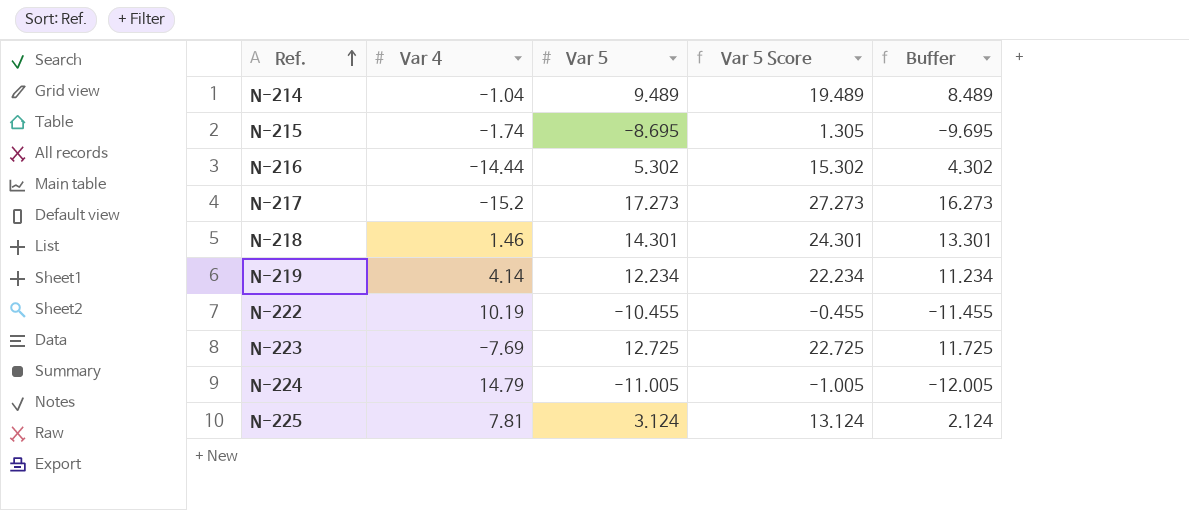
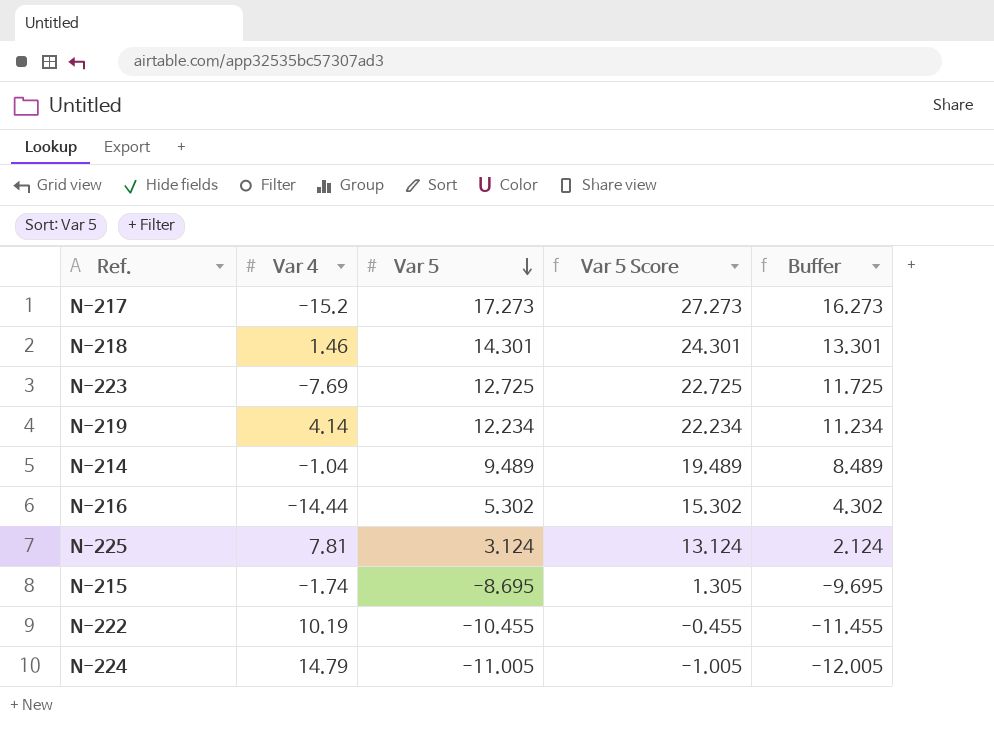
row order: Ref. ascending -> Var 5 descending

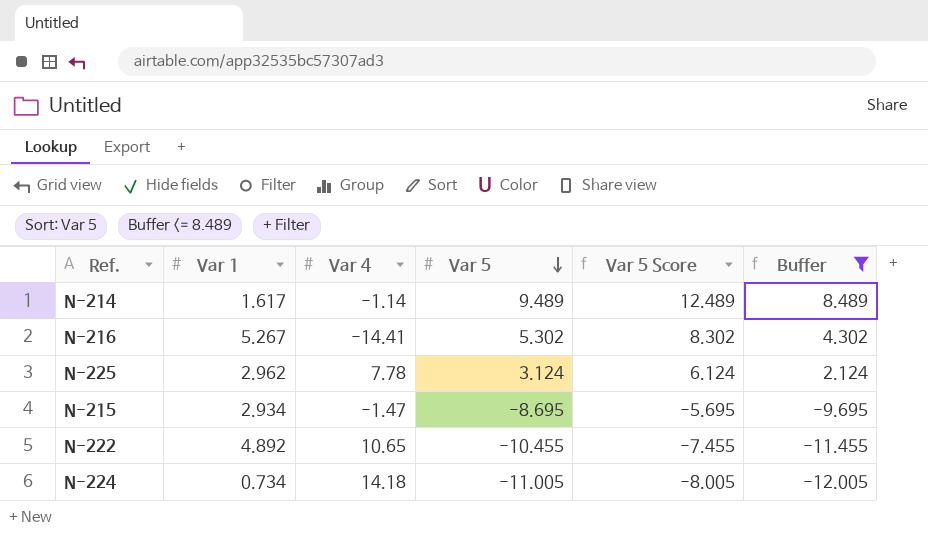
filter: none -> Buffer <= 8.489
column Var 1 | position: none -> 2
column Var 5 Score | formula: [Var 5] + 10 -> [Var 5] + 3
N-214 | Var 4: -1.04 -> -1.14
N-216 | Var 4: -14.44 -> -14.41
N-225 | Var 4: 7.81 -> 7.78
N-215 | Var 4: -1.74 -> -1.47
N-222 | Var 4: 10.19 -> 10.65
N-224 | Var 4: 14.79 -> 14.18

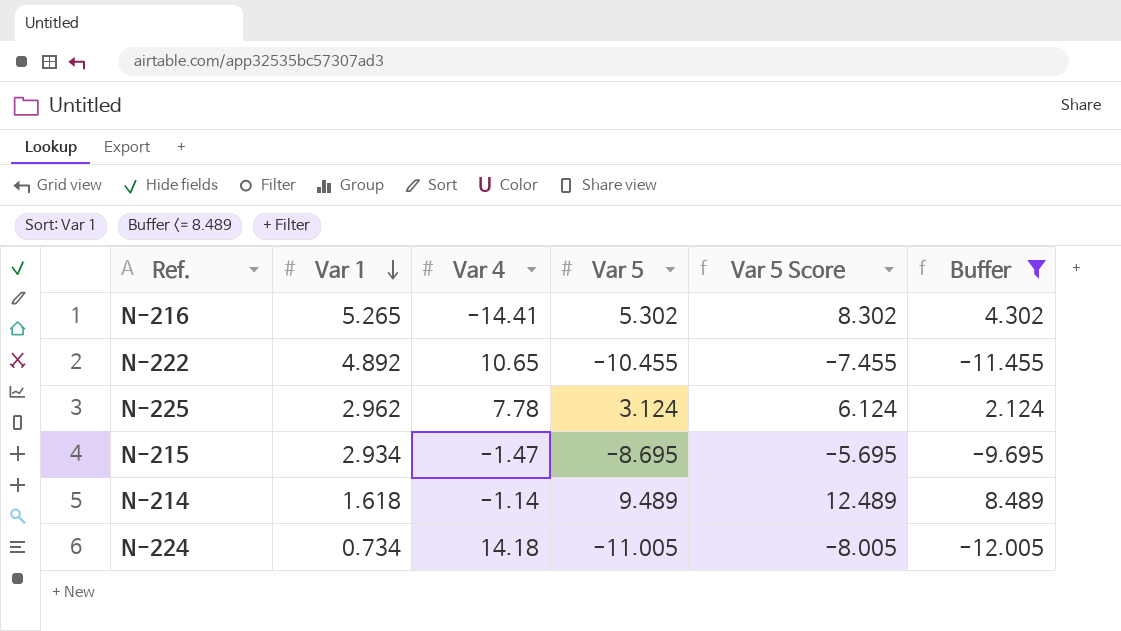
row order: Var 5 descending -> Var 1 descending
N-216 | Var 1: 5.267 -> 5.265
N-214 | Var 1: 1.617 -> 1.618

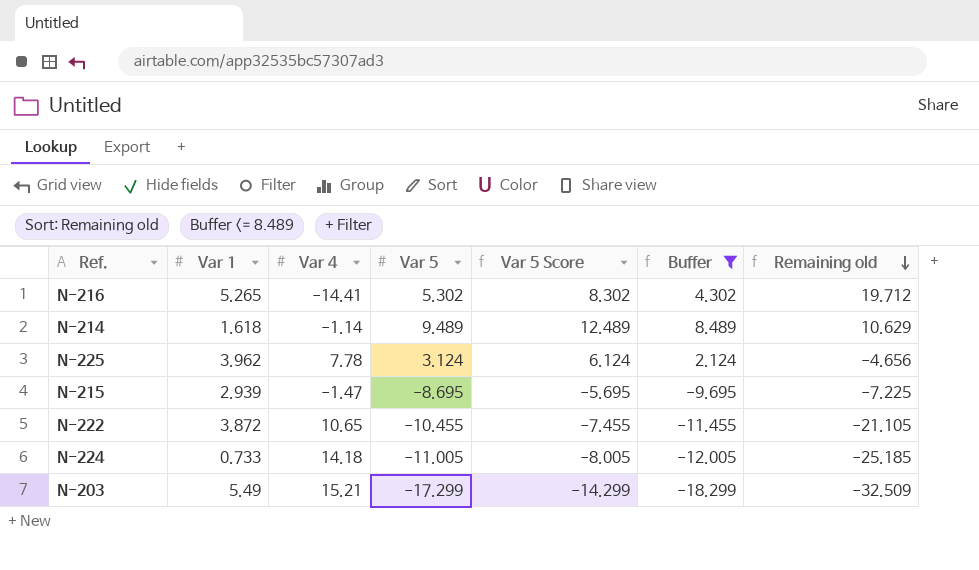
row order: Var 1 descending -> Remaining old descending
column Remaining old | formula: none -> [Var 5] - [Var 4]
N-225 | Var 1: 2.962 -> 3.962
N-215 | Var 1: 2.934 -> 2.939
N-222 | Var 1: 4.892 -> 3.872
N-224 | Var 1: 0.734 -> 0.733
row N-203: none -> 5.49 | 15.21 | -17.299 | -14.299 | -18.299 | -32.509

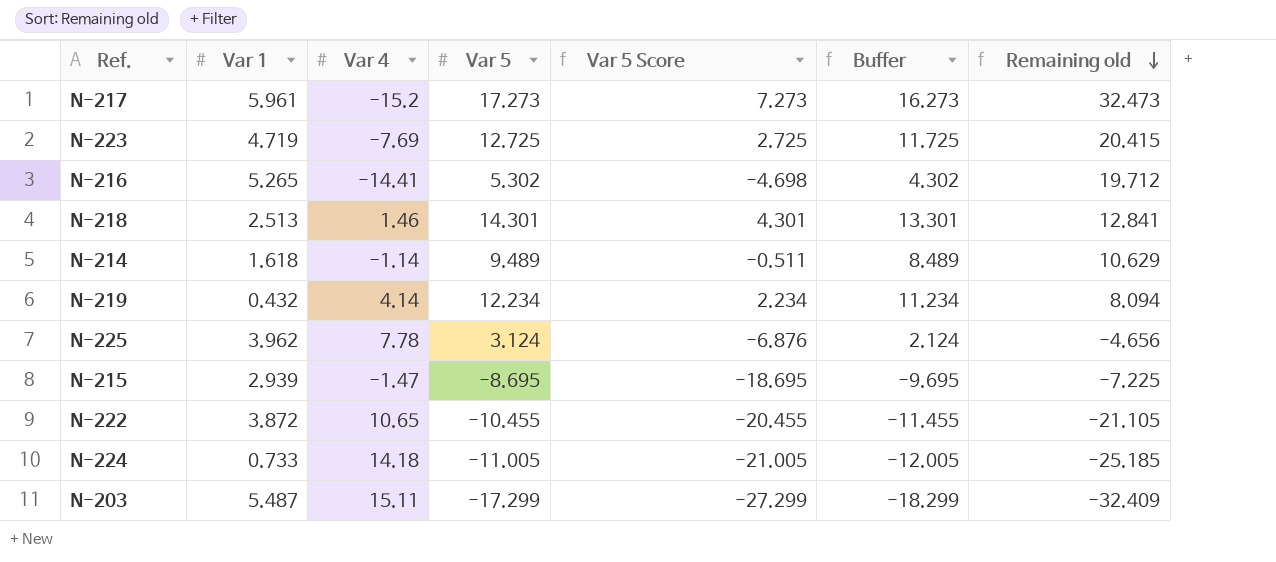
filter: Buffer <= 8.489 -> none
column Var 5 Score | formula: [Var 5] + 3 -> [Var 5] - 10
N-203 | Var 1: 5.49 -> 5.487
N-203 | Var 4: 15.21 -> 15.11
N-203 | Remaining old: -32.509 -> -32.409

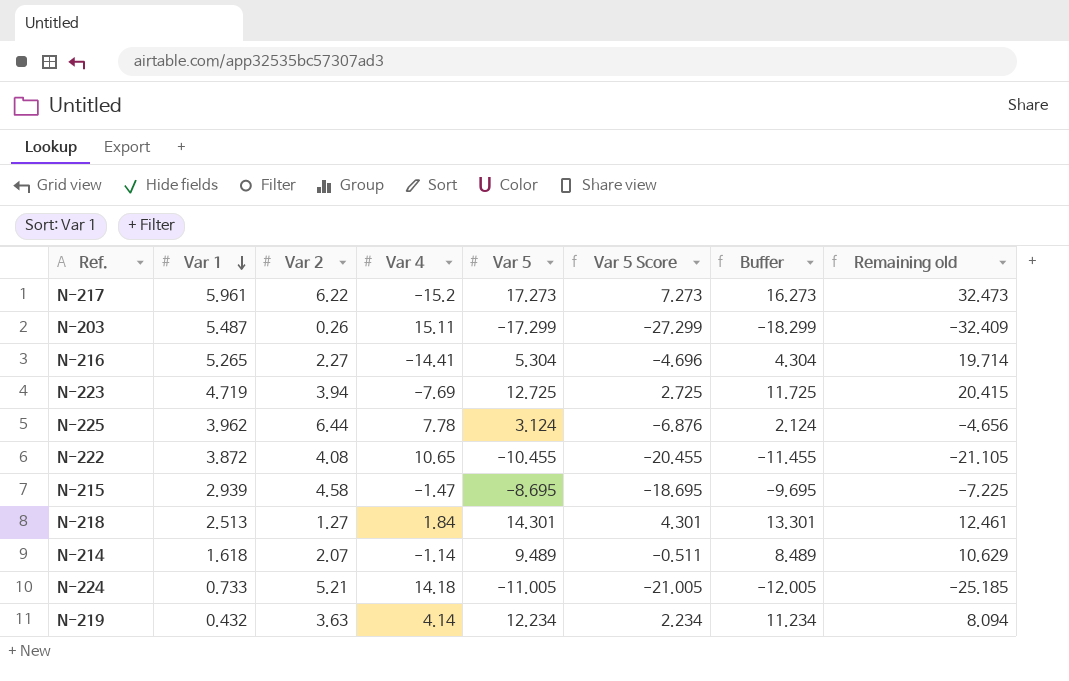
row order: Remaining old descending -> Var 1 descending
column Var 2 | position: none -> 3
N-216 | Var 5: 5.302 -> 5.304
N-216 | Var 5 Score: -4.698 -> -4.696
N-216 | Buffer: 4.302 -> 4.304
N-216 | Remaining old: 19.712 -> 19.714
N-218 | Var 4: 1.46 -> 1.84
N-218 | Remaining old: 12.841 -> 12.461

